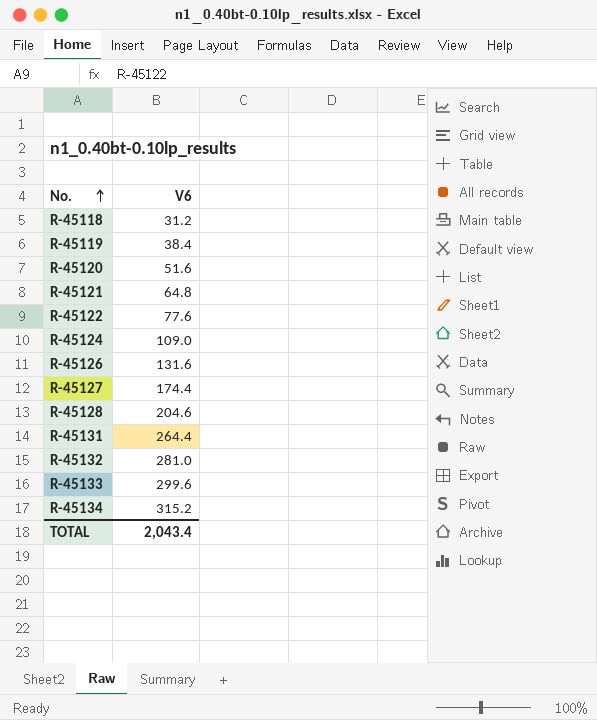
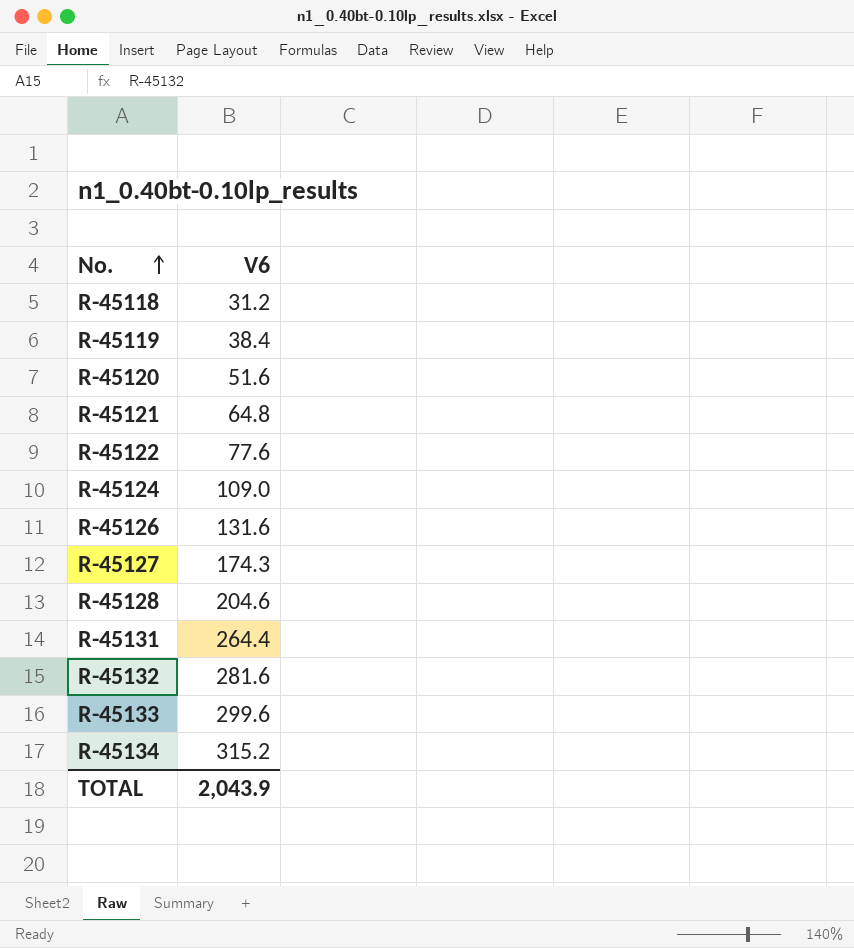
R-45127 | V6: 174.4 -> 174.3
R-45132 | V6: 281.0 -> 281.6
TOTAL | V6: 2,043.4 -> 2,043.9

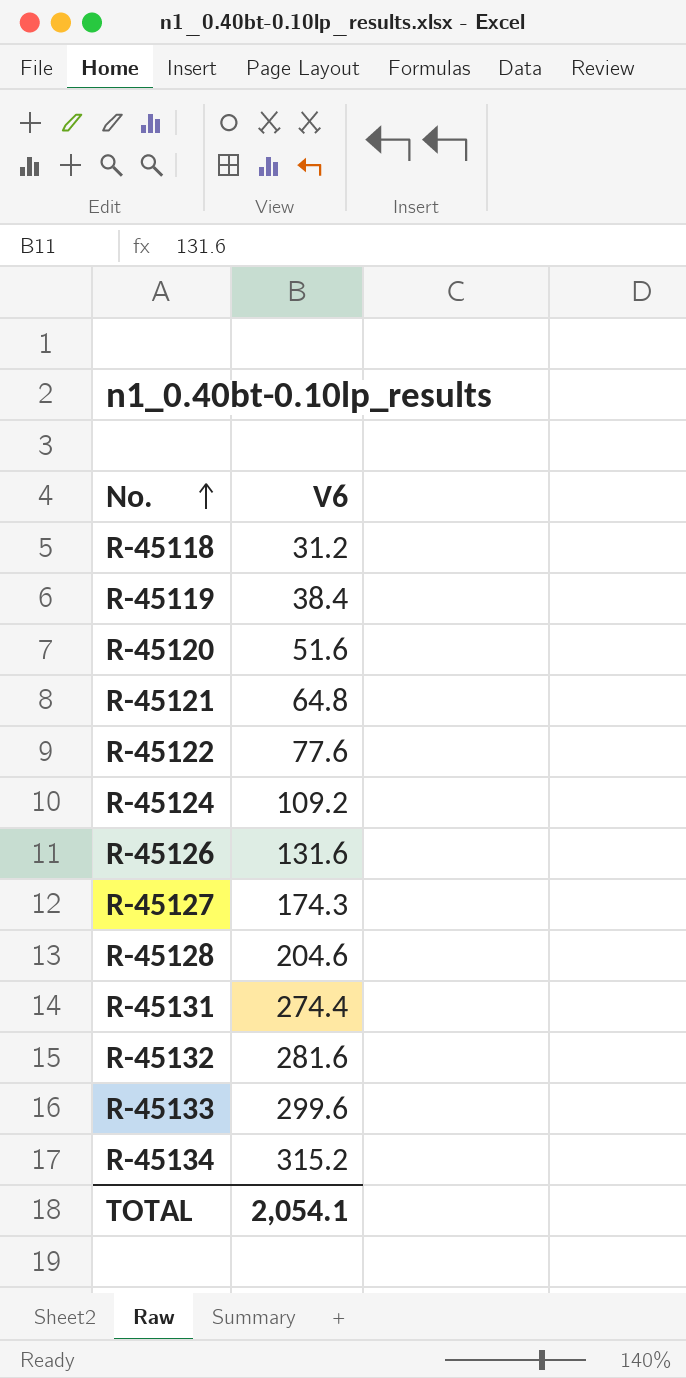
R-45124 | V6: 109.0 -> 109.2
R-45131 | V6: 264.4 -> 274.4
TOTAL | V6: 2,043.9 -> 2,054.1

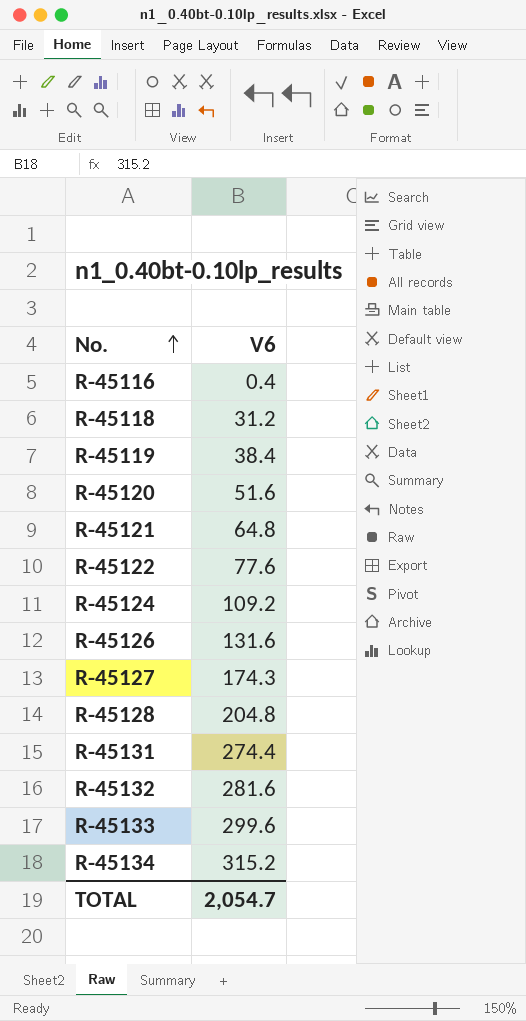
row R-45116: none -> 0.4
R-45128 | V6: 204.6 -> 204.8
TOTAL | V6: 2,054.1 -> 2,054.7

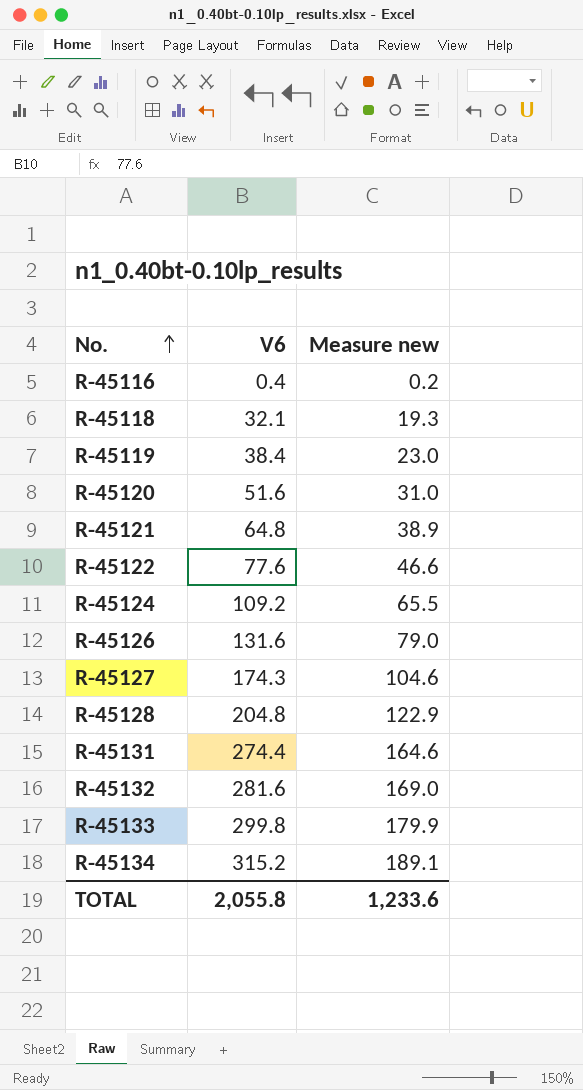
column Measure new | formula: none -> [V6] * 0.6
R-45118 | V6: 31.2 -> 32.1
R-45133 | V6: 299.6 -> 299.8
TOTAL | V6: 2,054.7 -> 2,055.8

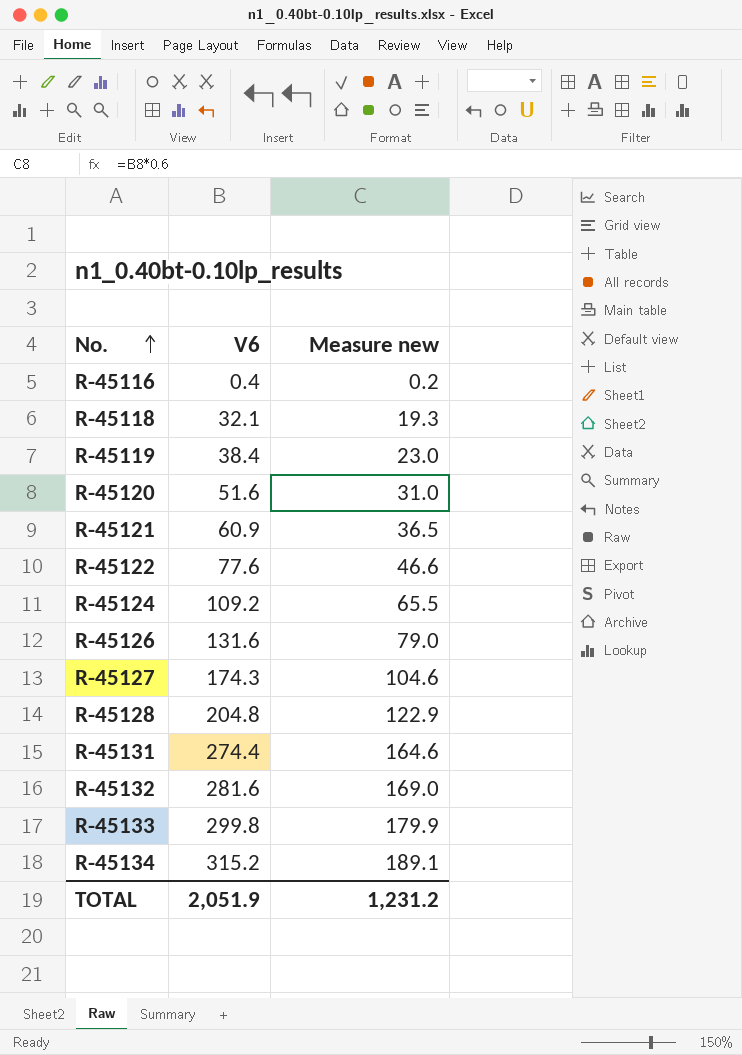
R-45121 | V6: 64.8 -> 60.9
R-45121 | Measure new: 38.9 -> 36.5
TOTAL | V6: 2,055.8 -> 2,051.9
TOTAL | Measure new: 1,233.6 -> 1,231.2

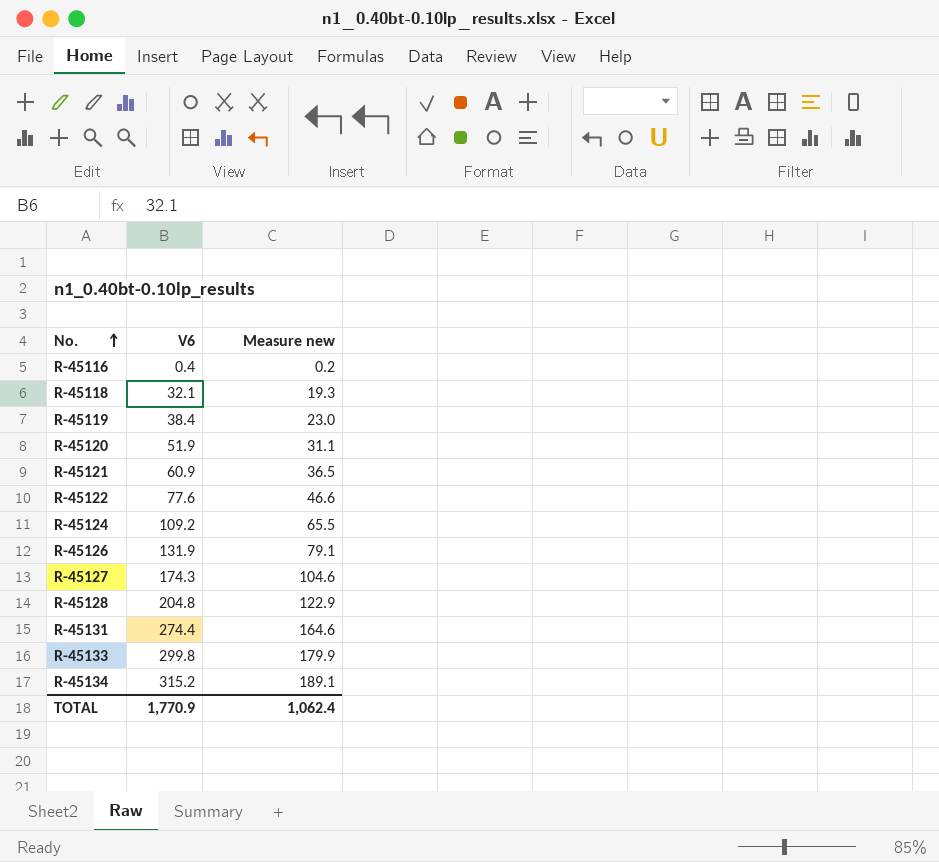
row R-45132: 281.6 | 169.0 -> none
R-45120 | V6: 51.6 -> 51.9
R-45120 | Measure new: 31.0 -> 31.1
R-45126 | V6: 131.6 -> 131.9
R-45126 | Measure new: 79.0 -> 79.1
TOTAL | V6: 2,051.9 -> 1,770.9
TOTAL | Measure new: 1,231.2 -> 1,062.4

